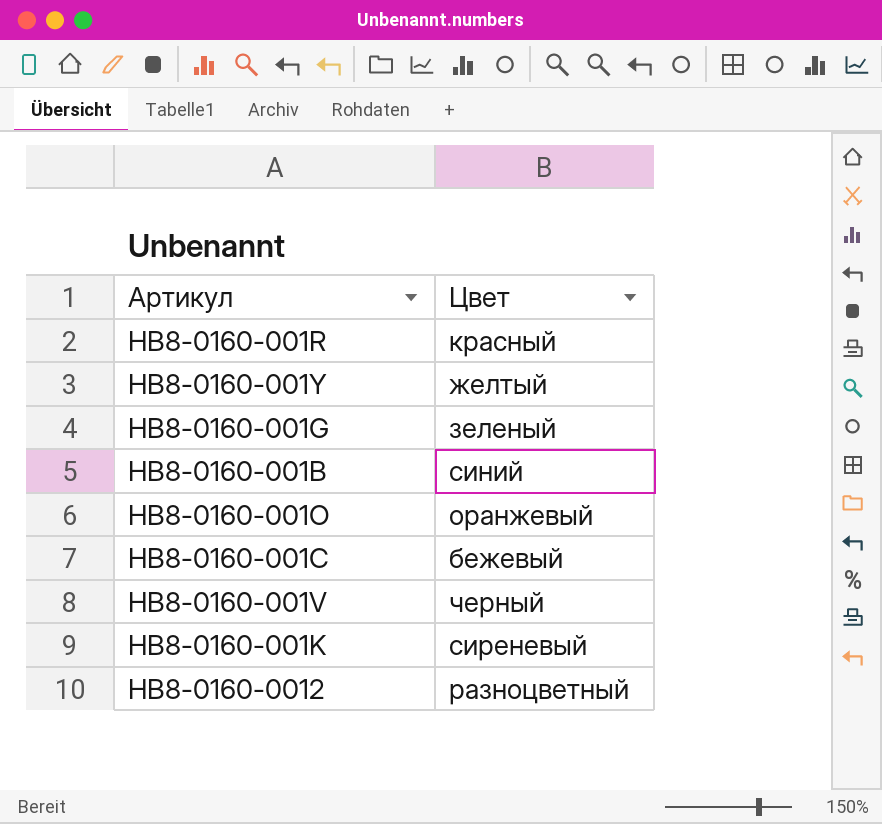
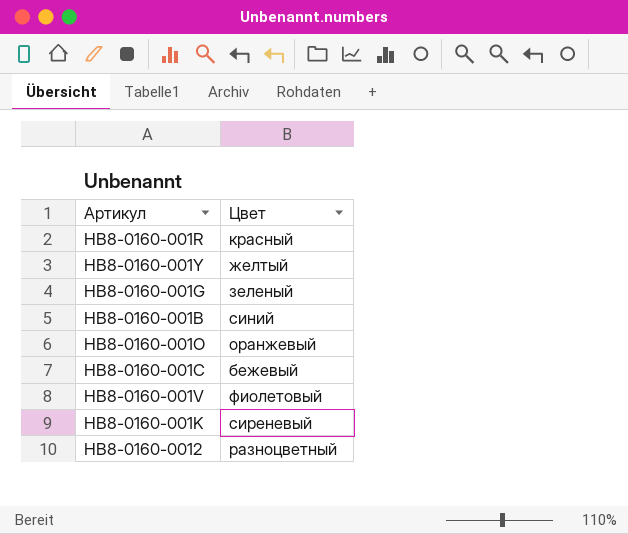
HB8-0160-001V | Цвет: черный -> фиолетовый

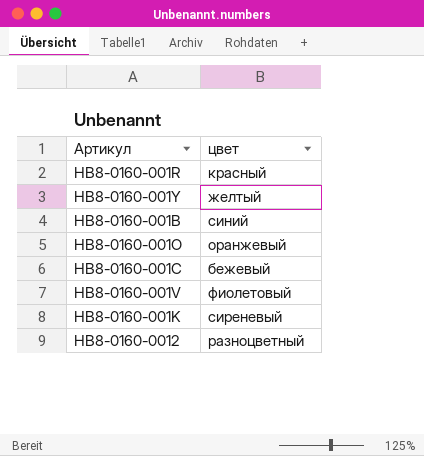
column name: Цвет -> цвет
row HB8-0160-001G: зеленый -> none

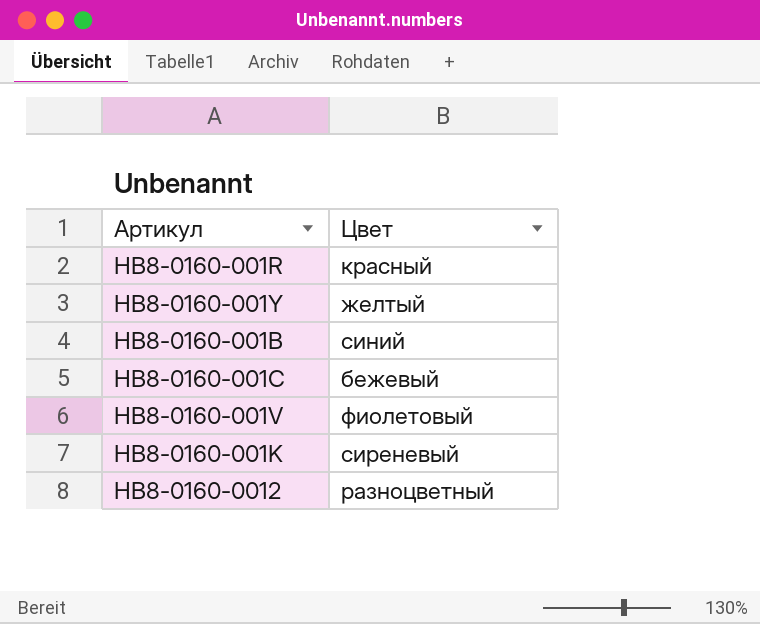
column name: цвет -> Цвет
row HB8-0160-001O: оранжевый -> none

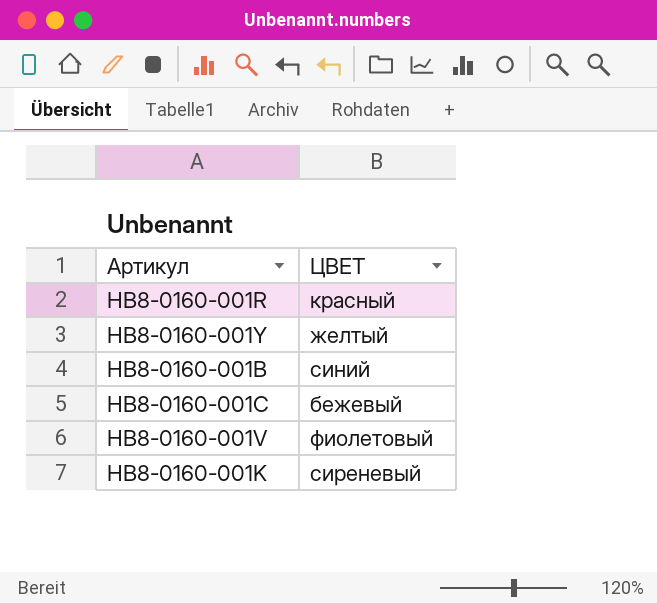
column name: Цвет -> ЦВЕТ
row HB8-0160-0012: разноцветный -> none

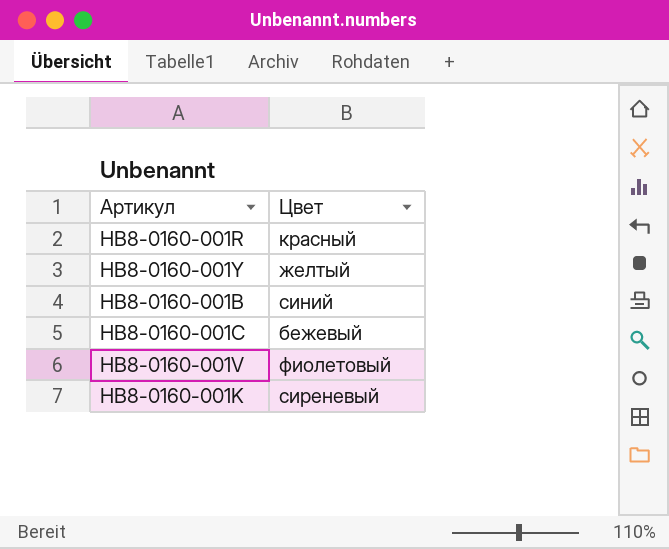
column name: ЦВЕТ -> Цвет

